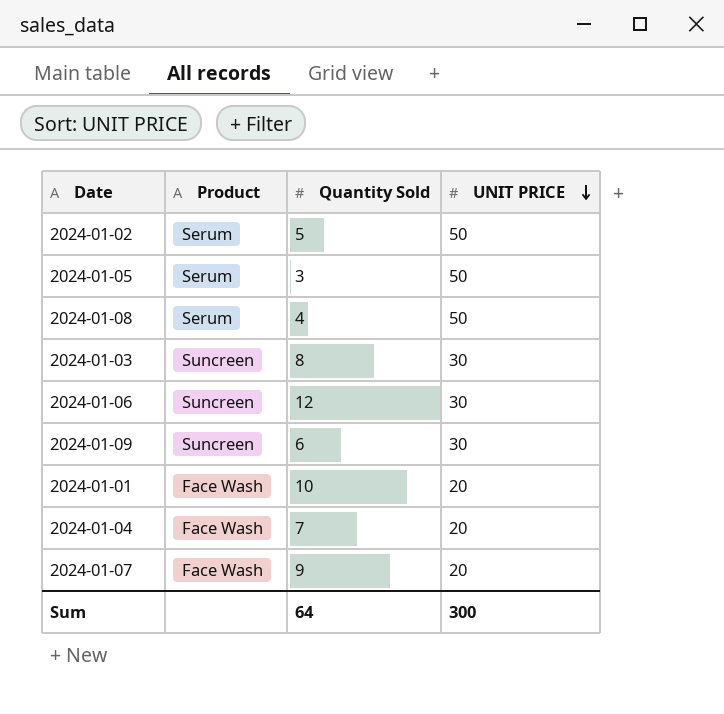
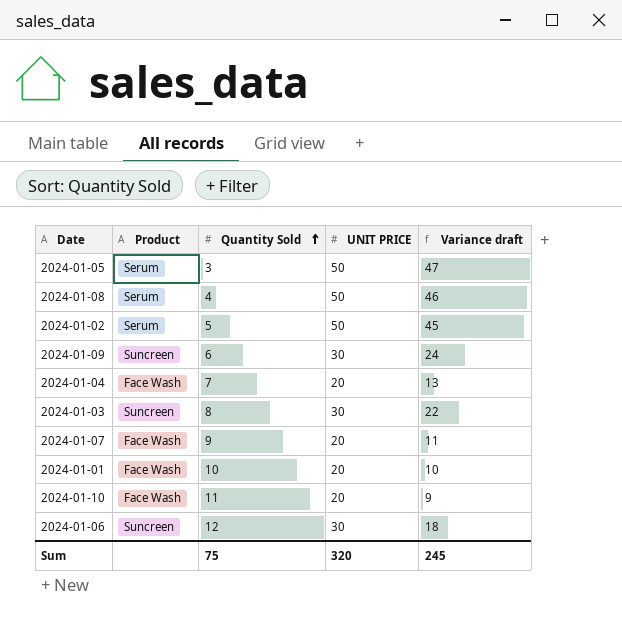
row order: UNIT PRICE descending -> Quantity Sold ascending
column Variance draft | formula: none -> [UNIT PRICE] - [Quantity Sold]
row 2024-01-10: none -> Face Wash | 11 | 20 | 9
Sum | Quantity Sold: 64 -> 75
Sum | UNIT PRICE: 300 -> 320

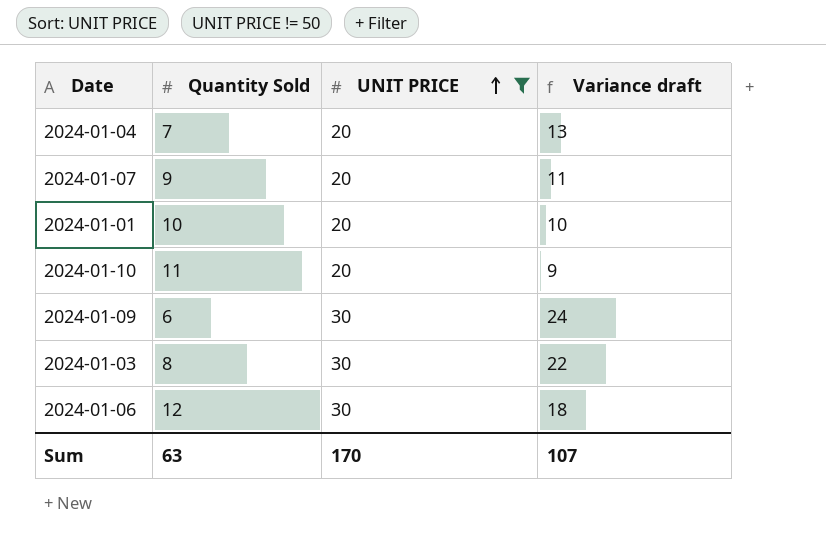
filter: none -> UNIT PRICE != 50
row order: Quantity Sold ascending -> UNIT PRICE ascending
column Product | position: 2 -> none
Sum | Quantity Sold: 75 -> 63
Sum | UNIT PRICE: 320 -> 170
Sum | Variance draft: 245 -> 107

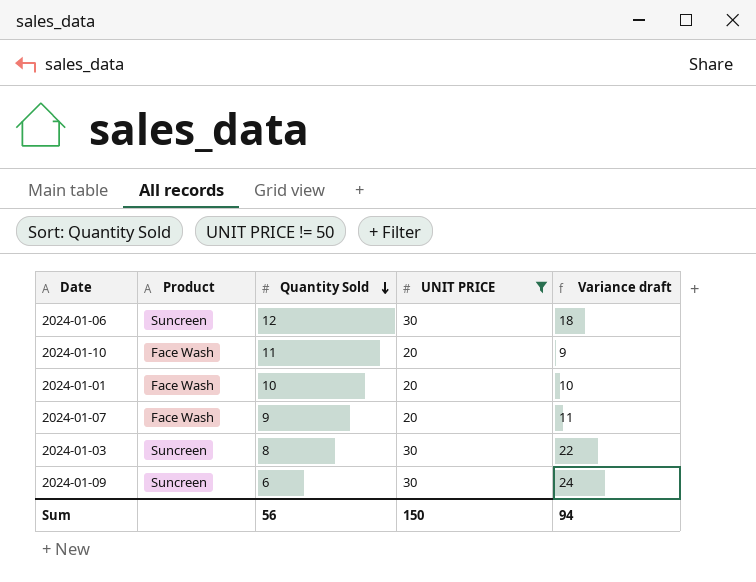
row order: UNIT PRICE ascending -> Quantity Sold descending
column Product | position: none -> 2
row 2024-01-04: 7 | 20 | 13 -> none
Sum | Quantity Sold: 63 -> 56
Sum | UNIT PRICE: 170 -> 150
Sum | Variance draft: 107 -> 94

